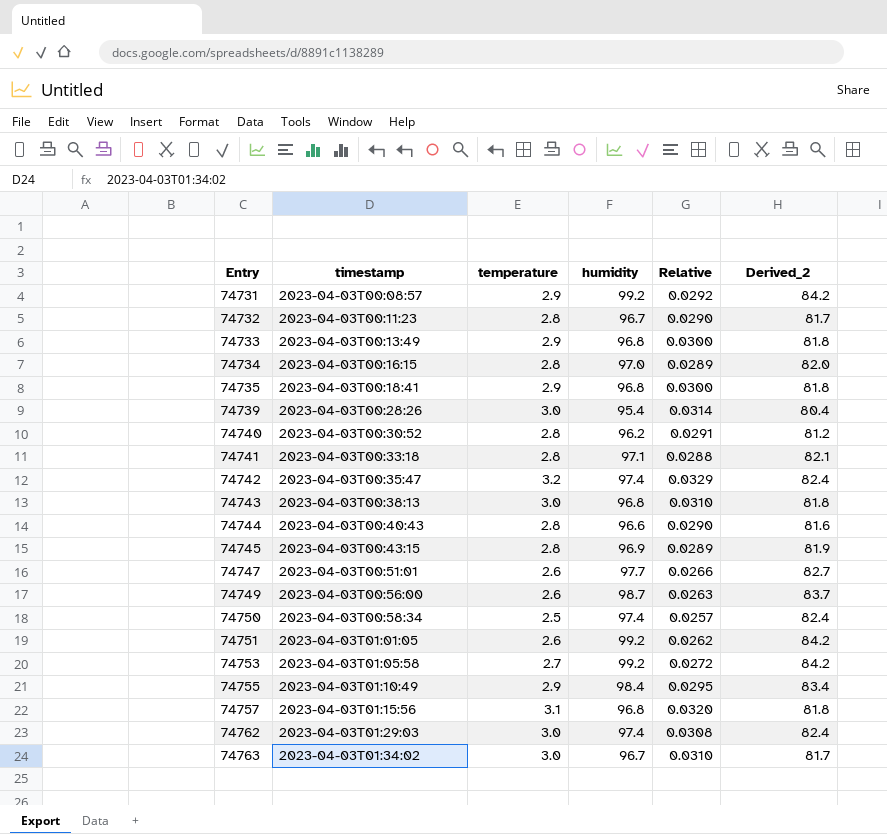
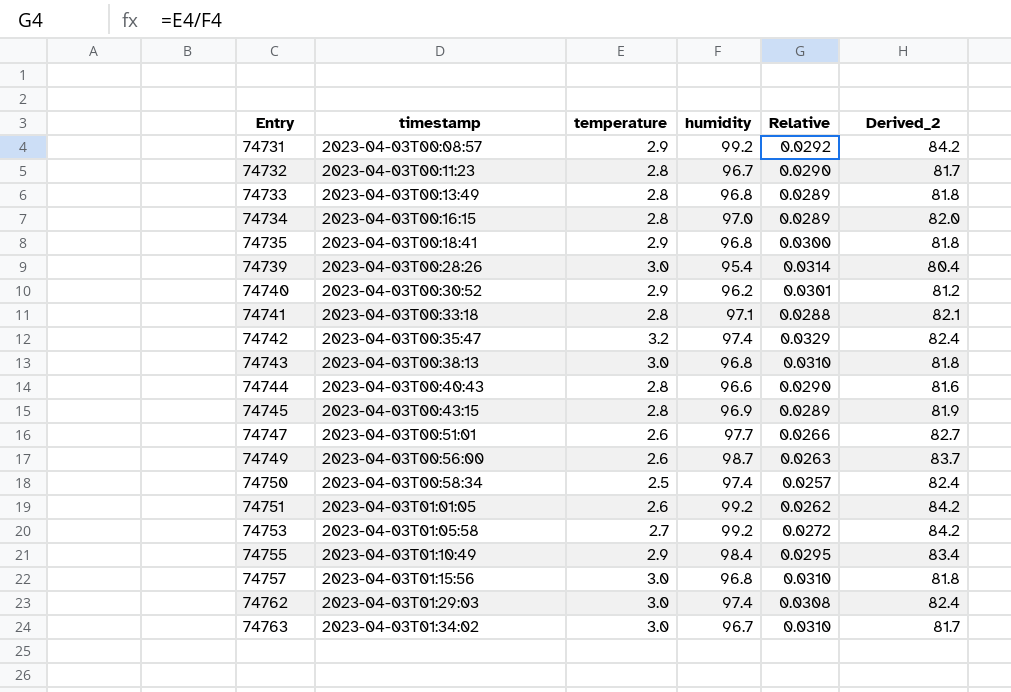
74733 | temperature: 2.9 -> 2.8
74733 | Relative: 0.0300 -> 0.0289
74740 | temperature: 2.8 -> 2.9
74740 | Relative: 0.0291 -> 0.0301
74757 | temperature: 3.1 -> 3.0
74757 | Relative: 0.0320 -> 0.0310

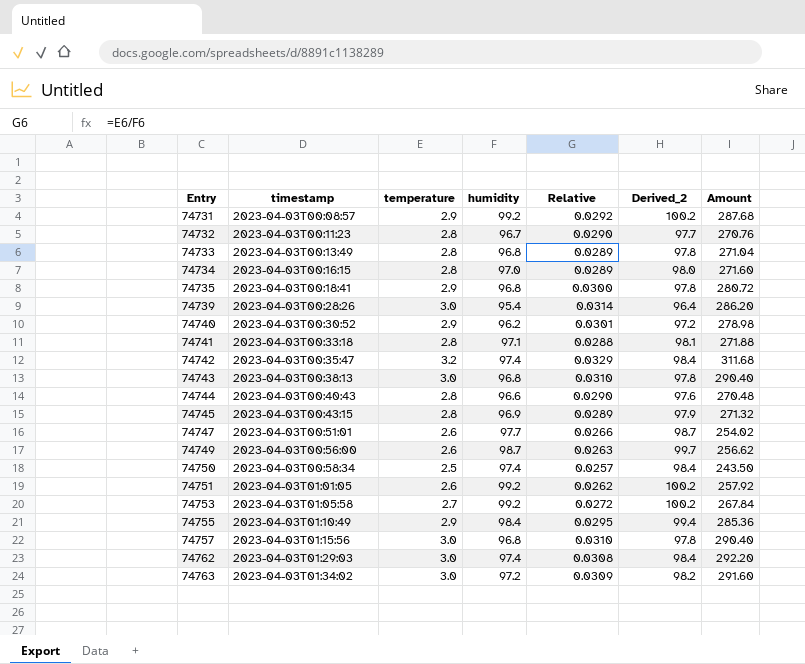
column Derived_2 | formula: [humidity] - 15 -> [humidity] + 1
column Amount | formula: none -> [temperature] * [humidity]
74763 | humidity: 96.7 -> 97.2
74763 | Relative: 0.0310 -> 0.0309

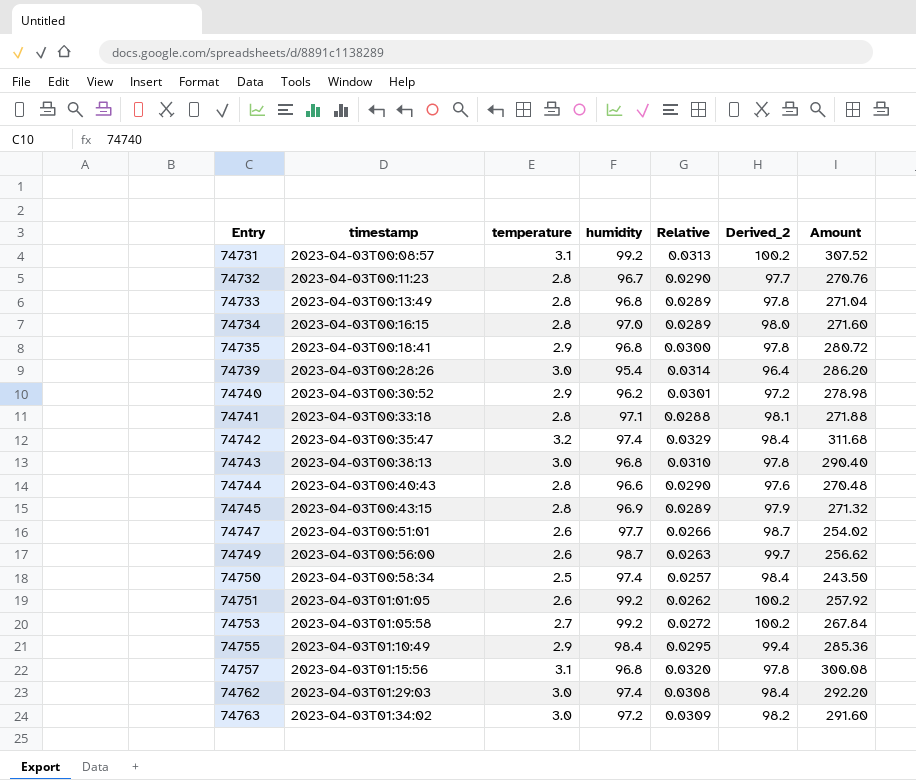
74731 | temperature: 2.9 -> 3.1
74731 | Relative: 0.0292 -> 0.0313
74731 | Amount: 287.68 -> 307.52
74757 | temperature: 3.0 -> 3.1
74757 | Relative: 0.0310 -> 0.0320
74757 | Amount: 290.40 -> 300.08

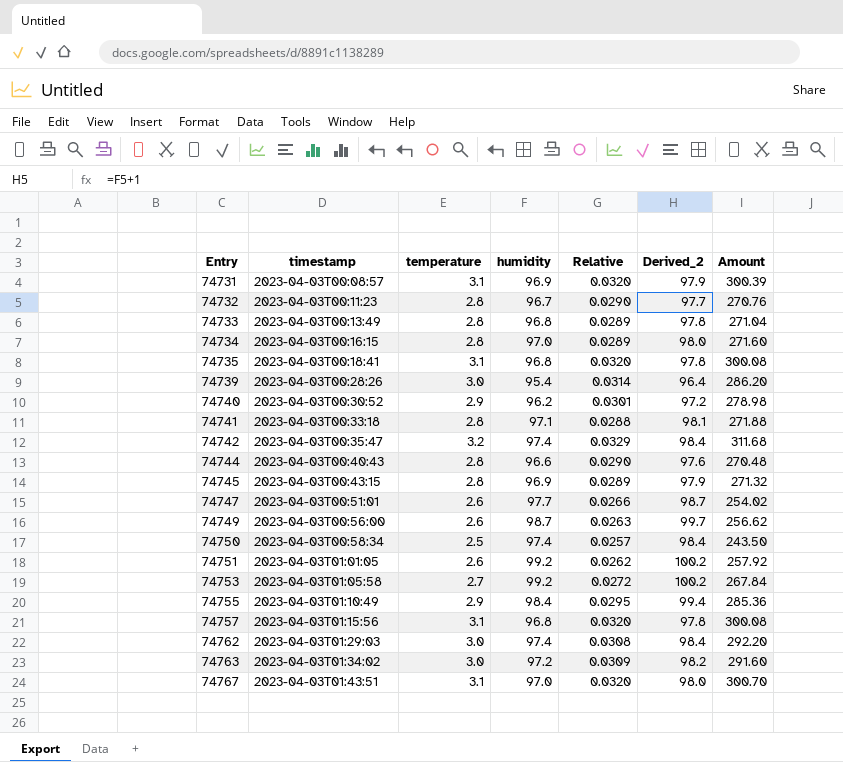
row 74743: 2023-04-03T00:38:13 | 3.0 | 96.8 | 0.0310 | 97.8 | 290.40 -> none
74731 | humidity: 99.2 -> 96.9
74731 | Relative: 0.0313 -> 0.0320
74731 | Derived_2: 100.2 -> 97.9
74731 | Amount: 307.52 -> 300.39
74735 | temperature: 2.9 -> 3.1
74735 | Relative: 0.0300 -> 0.0320
74735 | Amount: 280.72 -> 300.08
row 74767: none -> 2023-04-03T01:43:51 | 3.1 | 97.0 | 0.0320 | 98.0 | 300.70

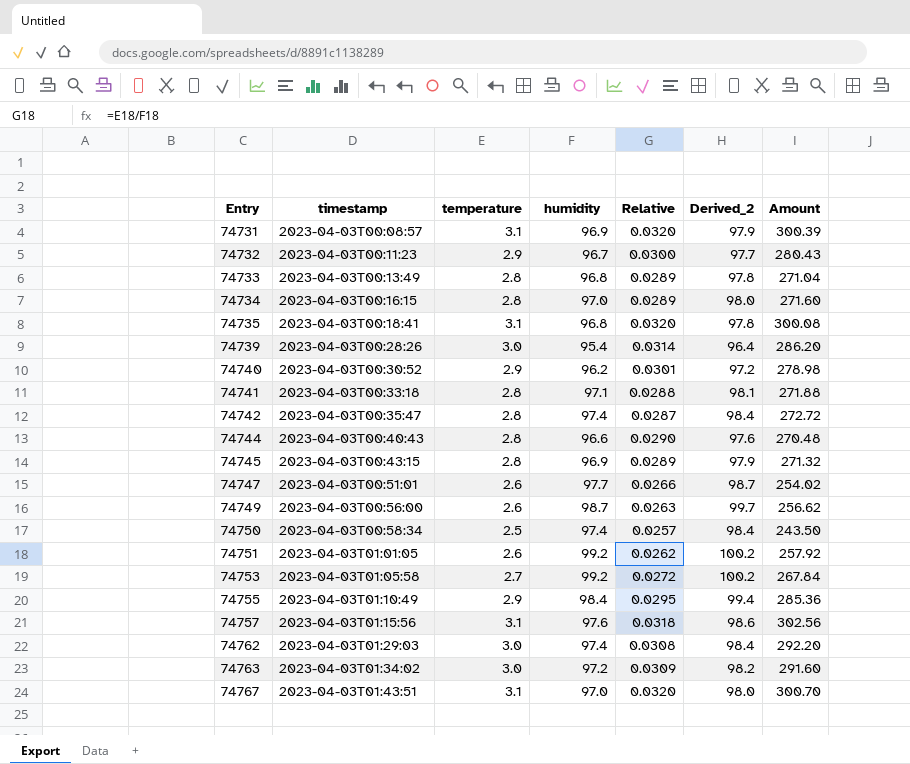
74732 | temperature: 2.8 -> 2.9
74732 | Relative: 0.0290 -> 0.0300
74732 | Amount: 270.76 -> 280.43
74742 | temperature: 3.2 -> 2.8
74742 | Relative: 0.0329 -> 0.0287
74742 | Amount: 311.68 -> 272.72
74757 | humidity: 96.8 -> 97.6
74757 | Relative: 0.0320 -> 0.0318
74757 | Derived_2: 97.8 -> 98.6
74757 | Amount: 300.08 -> 302.56

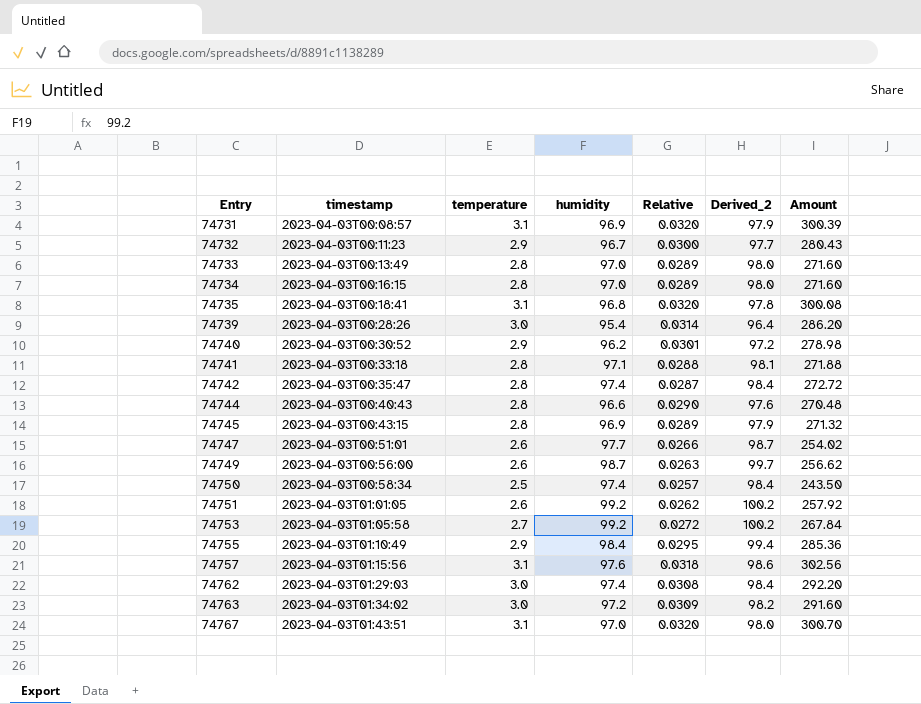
74733 | humidity: 96.8 -> 97.0
74733 | Derived_2: 97.8 -> 98.0
74733 | Amount: 271.04 -> 271.60

